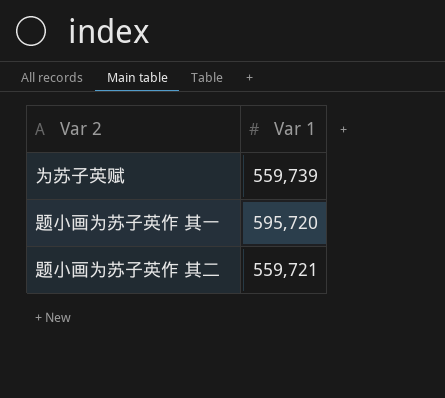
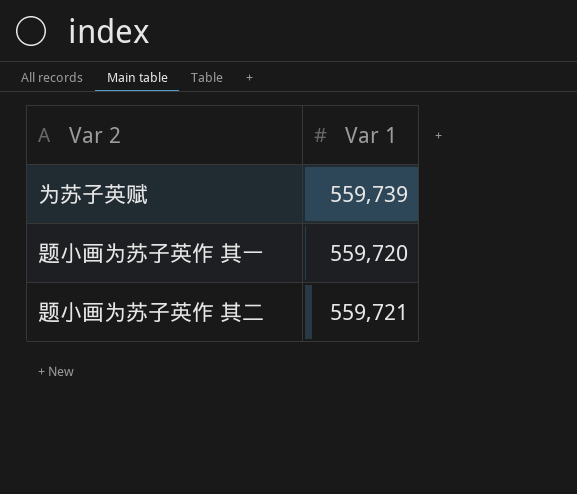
题小画为苏子英作 其一 | Var 1: 595,720 -> 559,720

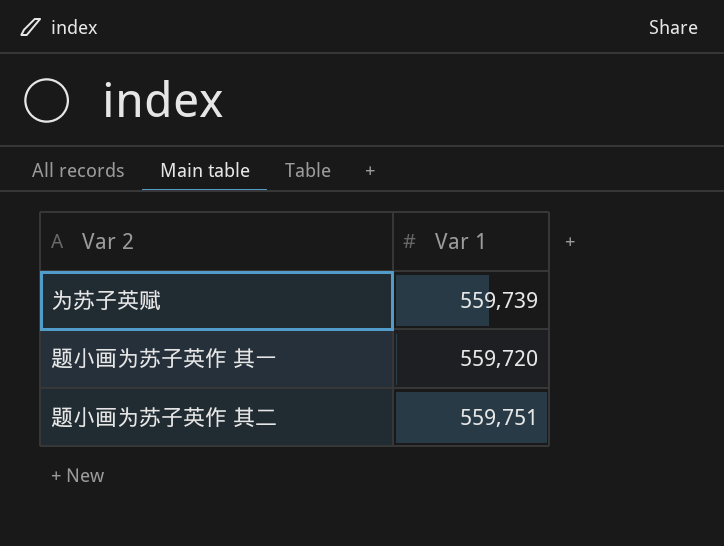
题小画为苏子英作 其二 | Var 1: 559,721 -> 559,751

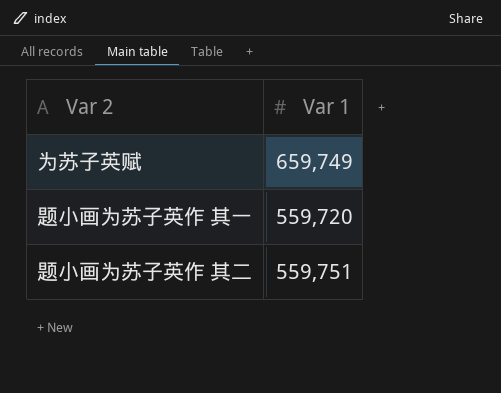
为苏子英赋 | Var 1: 559,739 -> 659,749

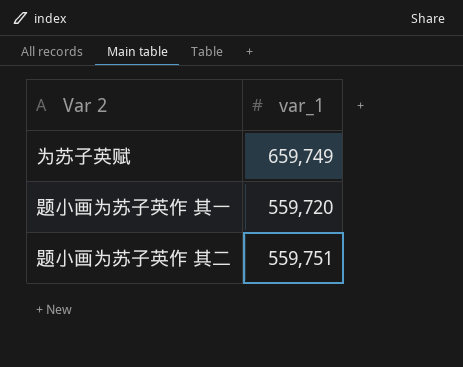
column name: Var 1 -> var_1

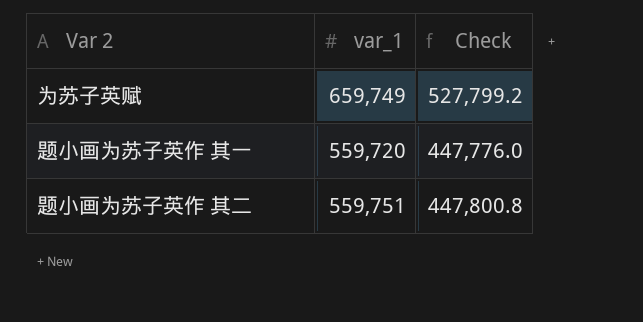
column Check | formula: none -> [var_1] * 0.8

